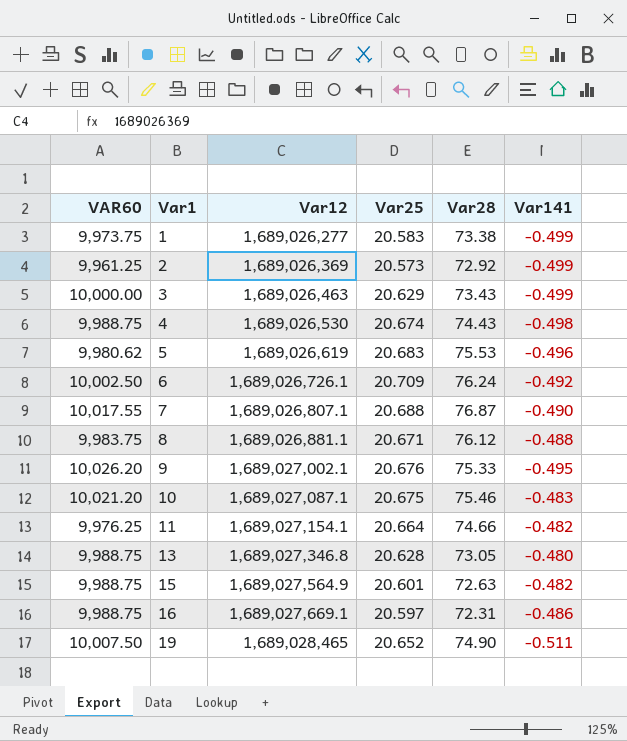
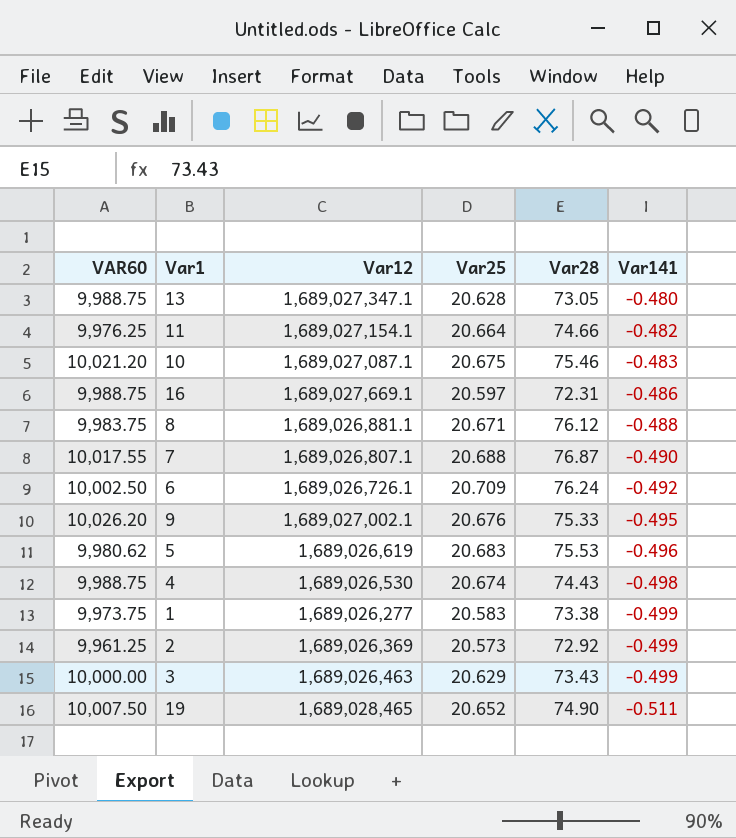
row order: Var1 ascending -> Var141 descending
row 15: 9,988.75 | 1,689,027,564.9 | 20.601 | 72.63 | -0.482 -> none
13 | Var12: 1,689,027,346.8 -> 1,689,027,347.1

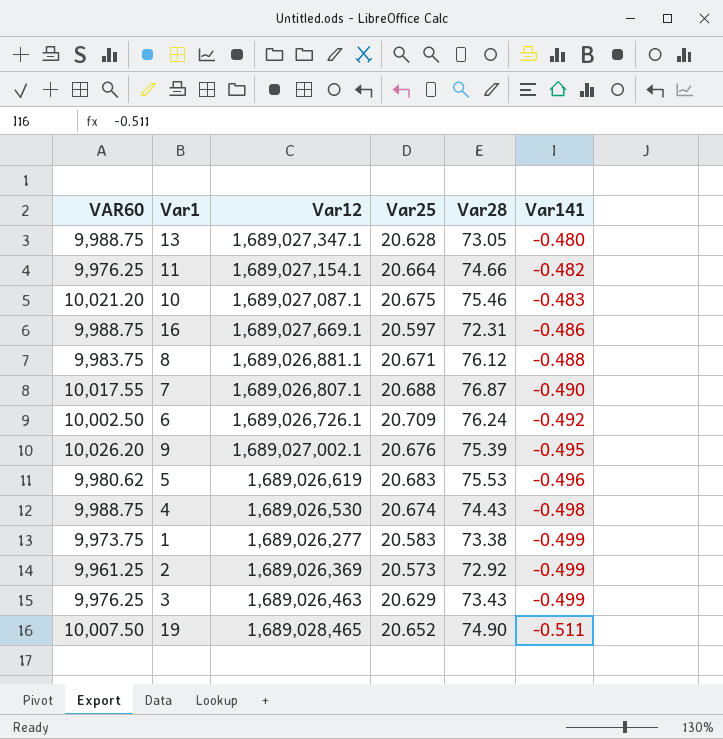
9 | Var28: 75.33 -> 75.39
3 | VAR60: 10,000.00 -> 9,976.25

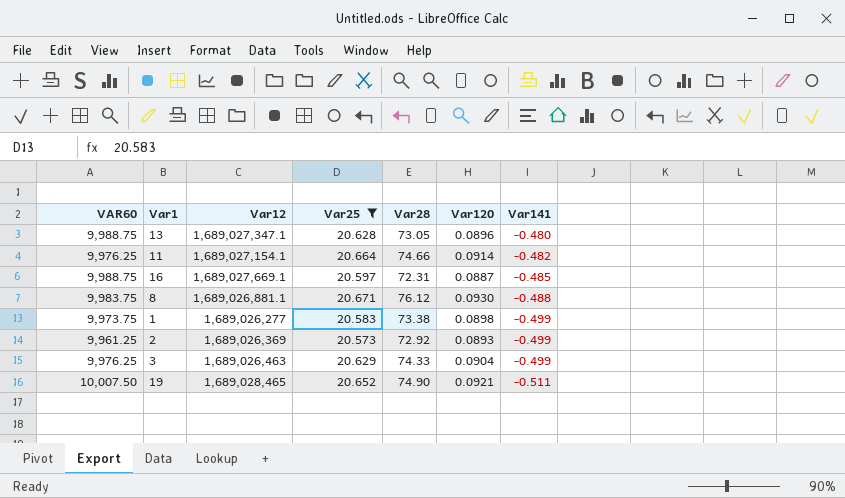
filter: none -> Var25 <= 20.671
column Var120 | position: none -> 6
16 | Var141: -0.486 -> -0.485
3 | Var28: 73.43 -> 74.33

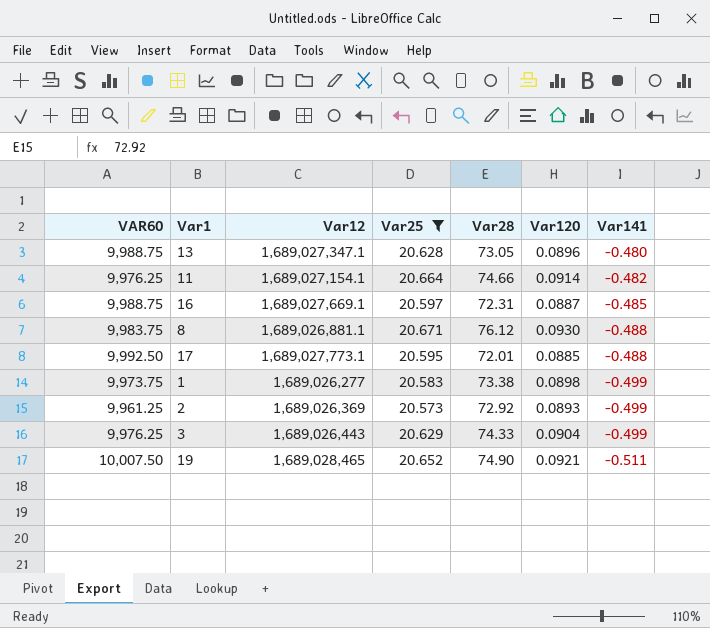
row 17: none -> 9,992.50 | 1,689,027,773.1 | 20.595 | 72.01 | 0.0885 | -0.488
3 | Var12: 1,689,026,463 -> 1,689,026,443

